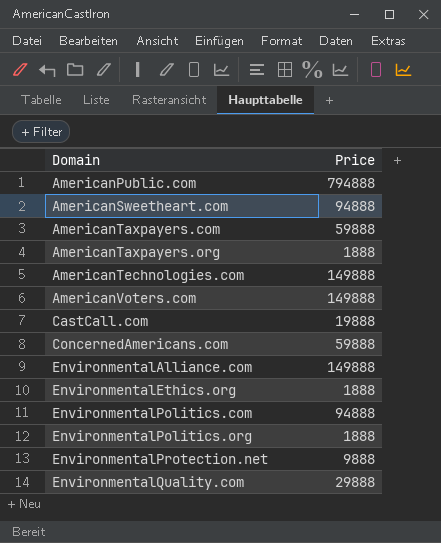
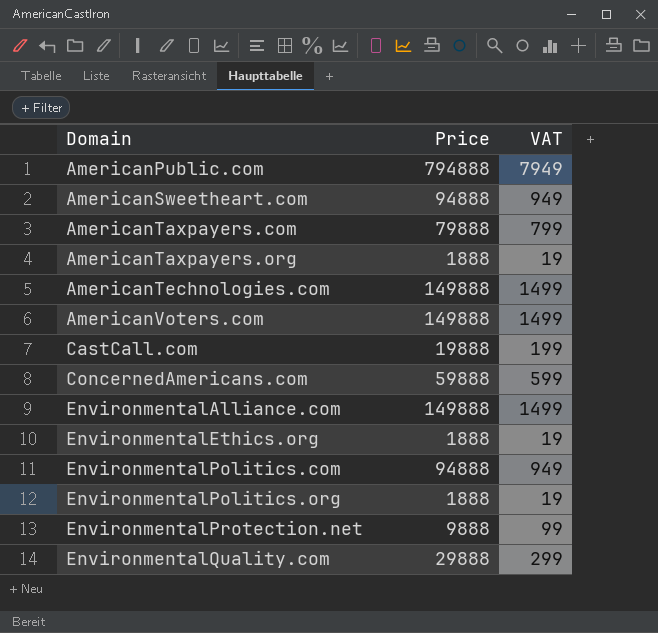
column VAT | formula: none -> [Price] * 0.01
AmericanTaxpayers.com | Price: 59888 -> 79888

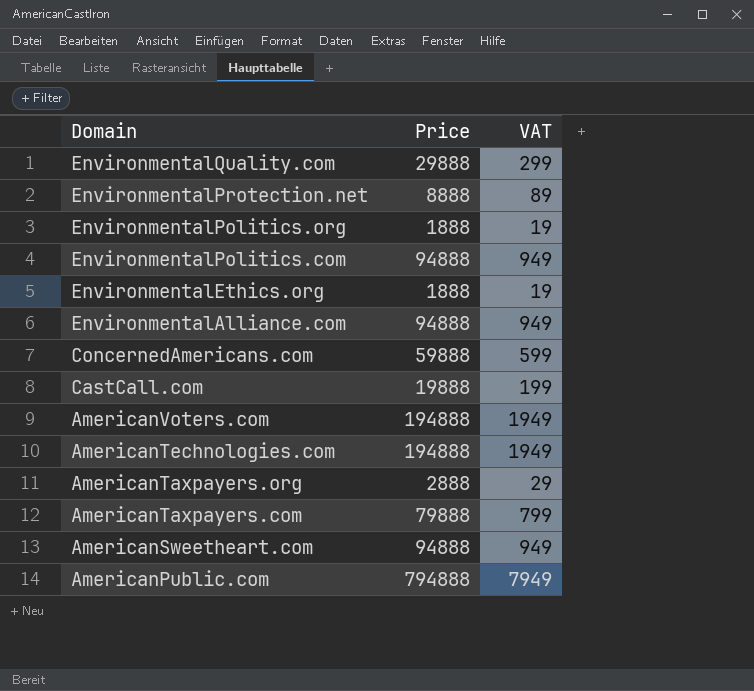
row order: Domain ascending -> Domain descending
EnvironmentalProtection.net | Price: 9888 -> 8888
EnvironmentalProtection.net | VAT: 99 -> 89
EnvironmentalAlliance.com | Price: 149888 -> 94888
EnvironmentalAlliance.com | VAT: 1499 -> 949
AmericanVoters.com | Price: 149888 -> 194888
AmericanVoters.com | VAT: 1499 -> 1949
AmericanTechnologies.com | Price: 149888 -> 194888
AmericanTechnologies.com | VAT: 1499 -> 1949
AmericanTaxpayers.org | Price: 1888 -> 2888
AmericanTaxpayers.org | VAT: 19 -> 29

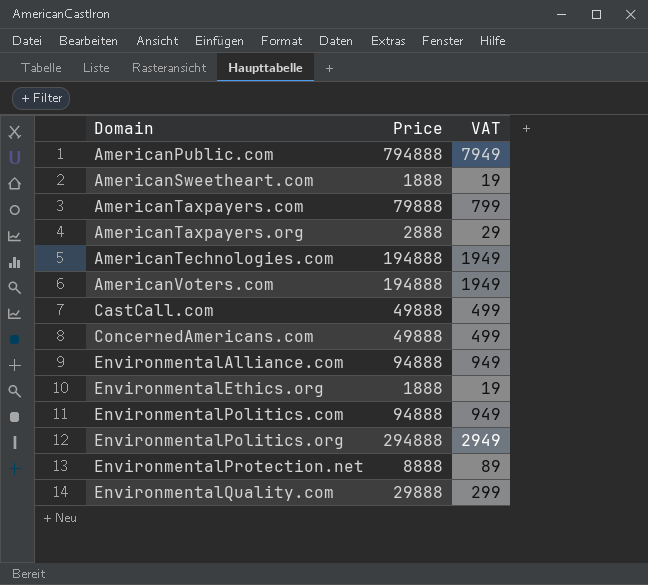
row order: Domain descending -> Domain ascending
AmericanSweetheart.com | Price: 94888 -> 1888
AmericanSweetheart.com | VAT: 949 -> 19
CastCall.com | Price: 19888 -> 49888
CastCall.com | VAT: 199 -> 499
ConcernedAmericans.com | Price: 59888 -> 49888
ConcernedAmericans.com | VAT: 599 -> 499
EnvironmentalPolitics.org | Price: 1888 -> 294888
EnvironmentalPolitics.org | VAT: 19 -> 2949

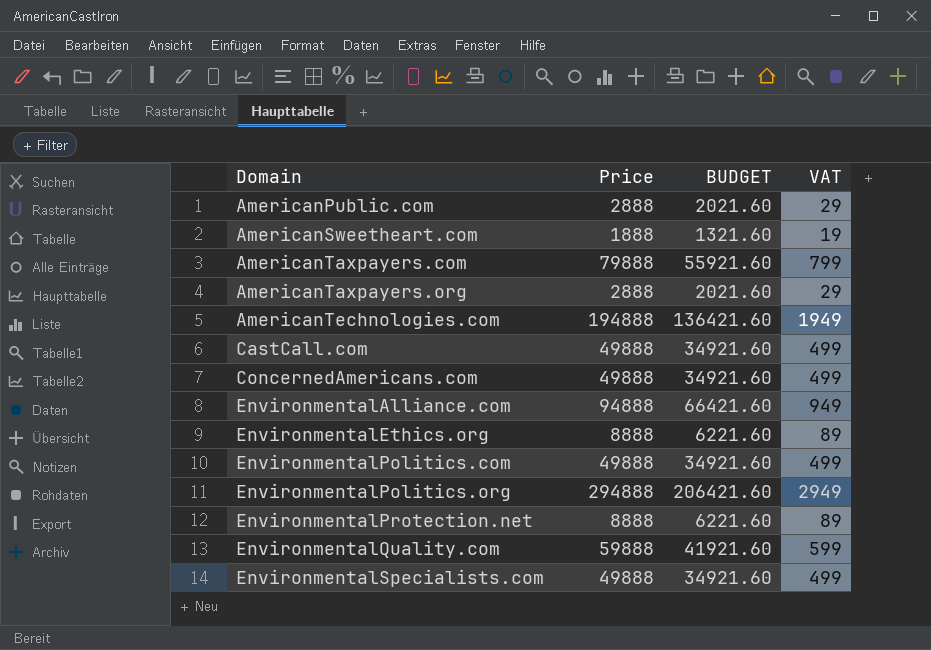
column BUDGET | formula: none -> [Price] * 0.7
row AmericanVoters.com: 194888 | 1949 -> none
AmericanPublic.com | Price: 794888 -> 2888
AmericanPublic.com | VAT: 7949 -> 29
EnvironmentalEthics.org | Price: 1888 -> 8888
EnvironmentalEthics.org | VAT: 19 -> 89
EnvironmentalPolitics.com | Price: 94888 -> 49888
EnvironmentalPolitics.com | VAT: 949 -> 499
EnvironmentalQuality.com | Price: 29888 -> 59888
EnvironmentalQuality.com | VAT: 299 -> 599
row EnvironmentalSpecialists.com: none -> 49888 | 34921.60 | 499

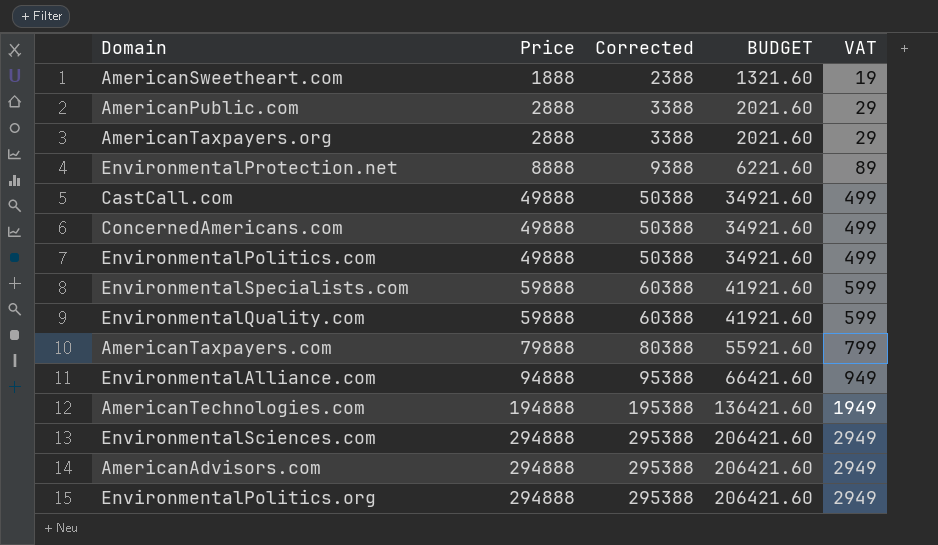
row order: Domain ascending -> Price ascending
column Corrected | formula: none -> [Price] + 500
row EnvironmentalEthics.org: 8888 | 6221.60 | 89 -> none
EnvironmentalSpecialists.com | Price: 49888 -> 59888
EnvironmentalSpecialists.com | BUDGET: 34921.60 -> 41921.60
EnvironmentalSpecialists.com | VAT: 499 -> 599
row EnvironmentalSciences.com: none -> 294888 | 295388 | 206421.60 | 2949
row AmericanAdvisors.com: none -> 294888 | 295388 | 206421.60 | 2949

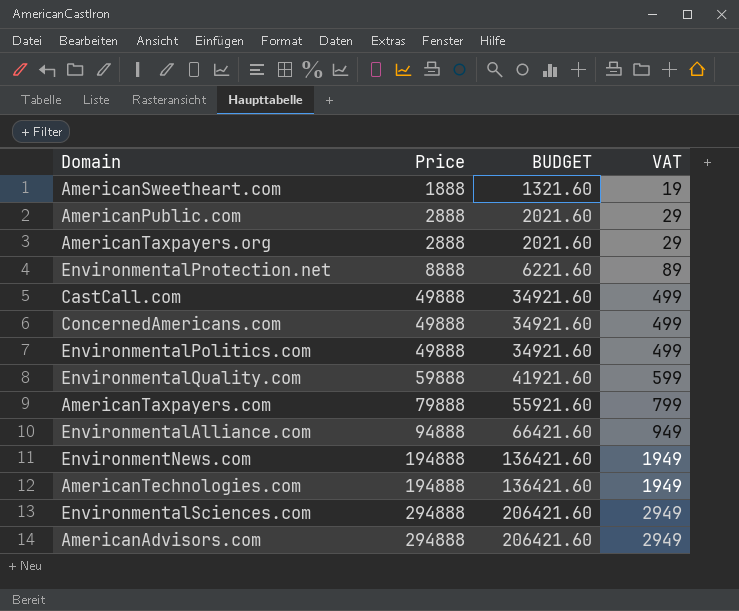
column Corrected | formula: [Price] + 500 -> none
row EnvironmentalSpecialists.com: 59888 | 60388 | 41921.60 | 599 -> none
row EnvironmentalPolitics.org: 294888 | 295388 | 206421.60 | 2949 -> none
row EnvironmentNews.com: none -> 194888 | 136421.60 | 1949

